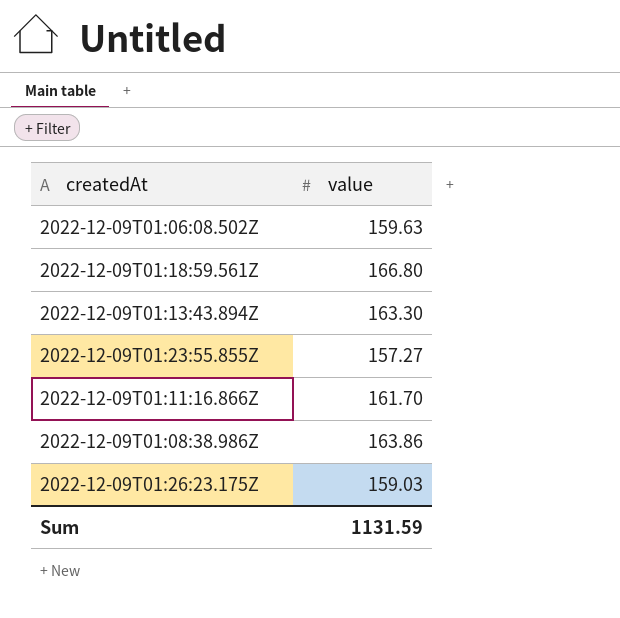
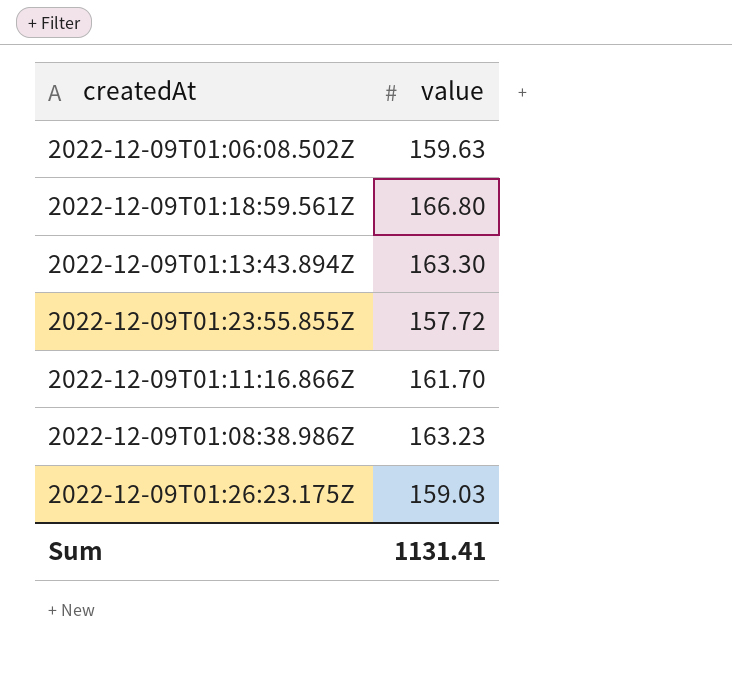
2022-12-09T01:23:55.855Z | value: 157.27 -> 157.72
2022-12-09T01:08:38.986Z | value: 163.86 -> 163.23
Sum | value: 1131.59 -> 1131.41

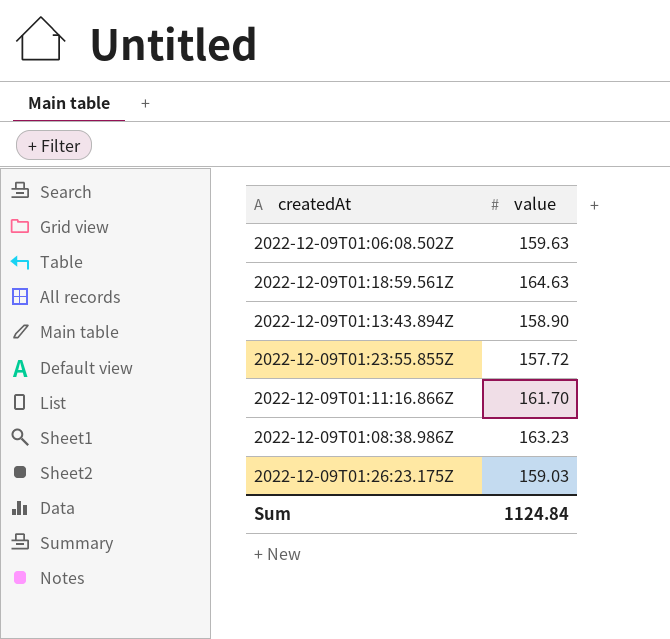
2022-12-09T01:18:59.561Z | value: 166.80 -> 164.63
2022-12-09T01:13:43.894Z | value: 163.30 -> 158.90
Sum | value: 1131.41 -> 1124.84

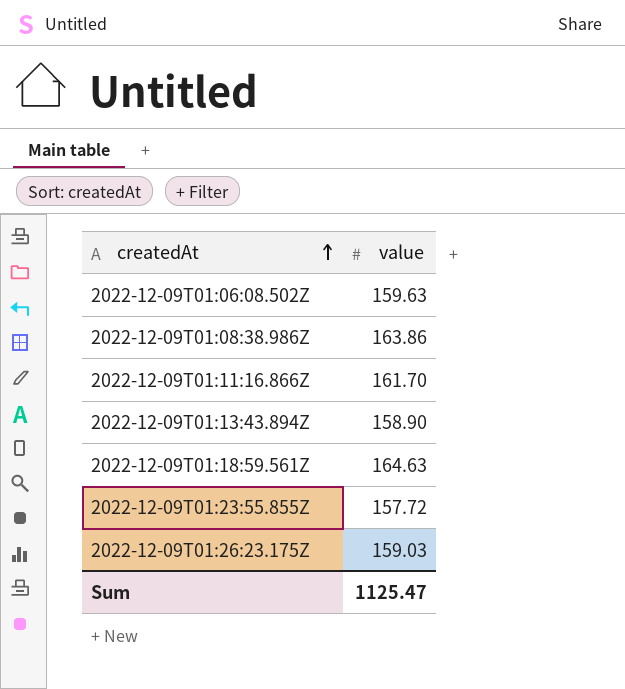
row order: none -> createdAt ascending
2022-12-09T01:08:38.986Z | value: 163.23 -> 163.86
Sum | value: 1124.84 -> 1125.47

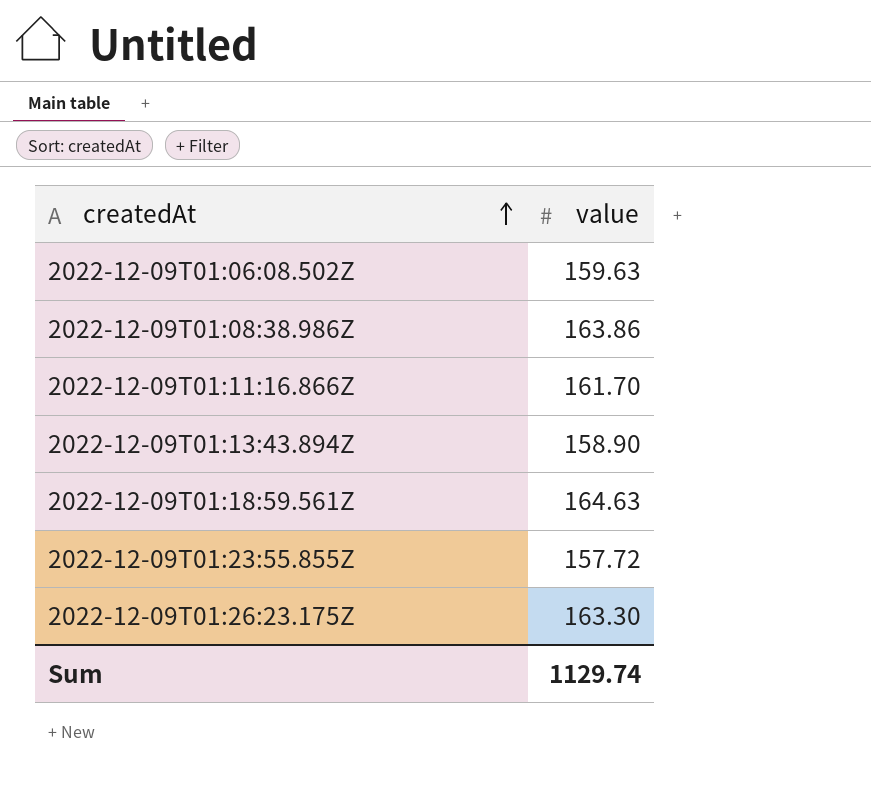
2022-12-09T01:26:23.175Z | value: 159.03 -> 163.30
Sum | value: 1125.47 -> 1129.74

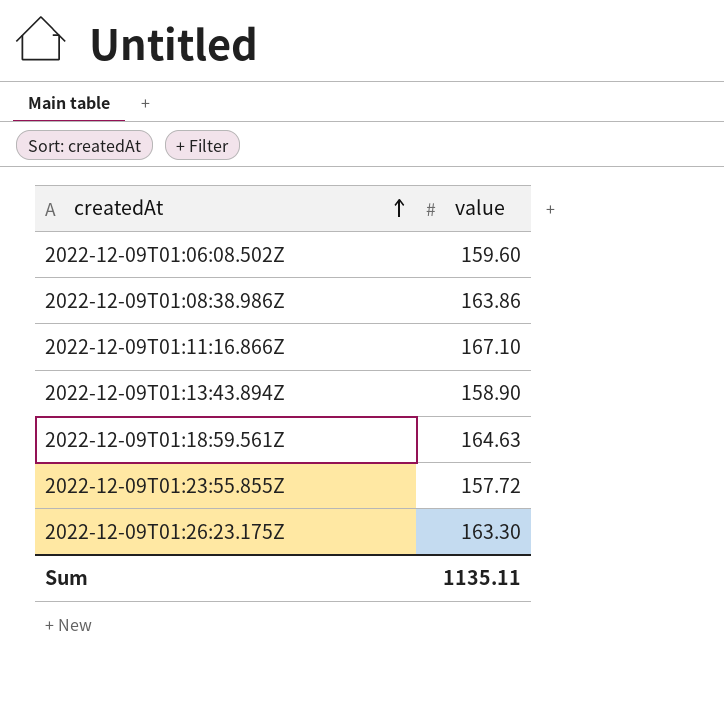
2022-12-09T01:06:08.502Z | value: 159.63 -> 159.60
2022-12-09T01:11:16.866Z | value: 161.70 -> 167.10
Sum | value: 1129.74 -> 1135.11

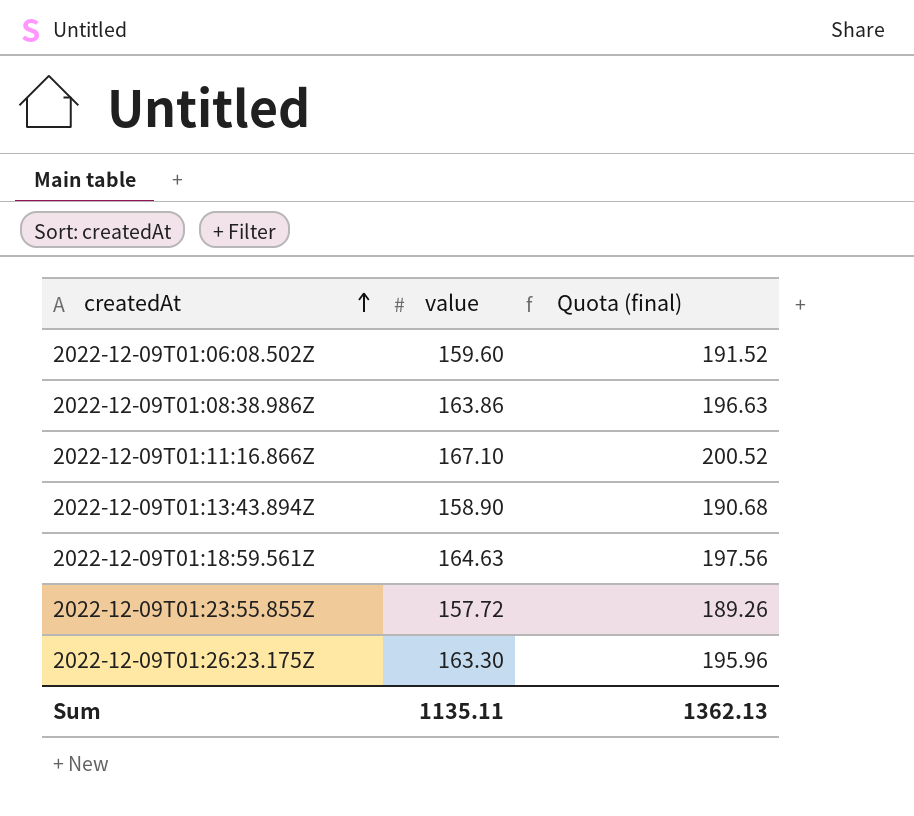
column Quota (final) | formula: none -> [value] * 1.2

